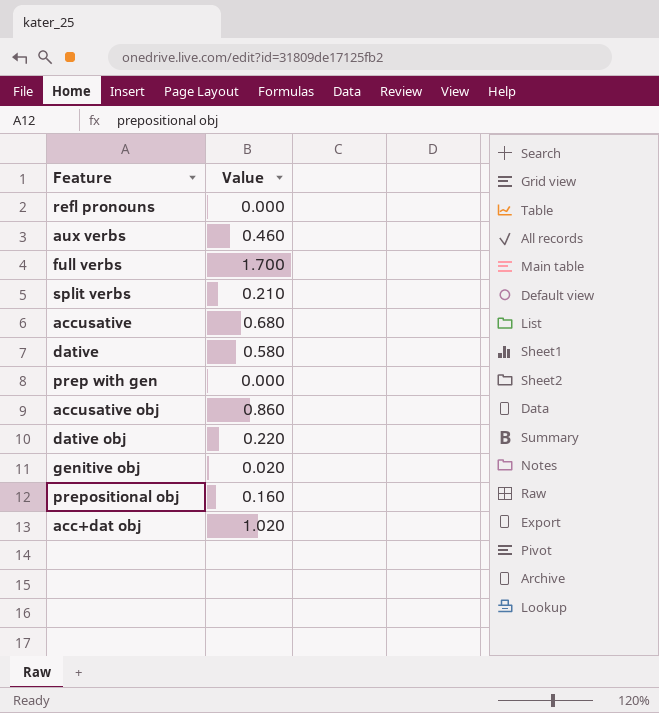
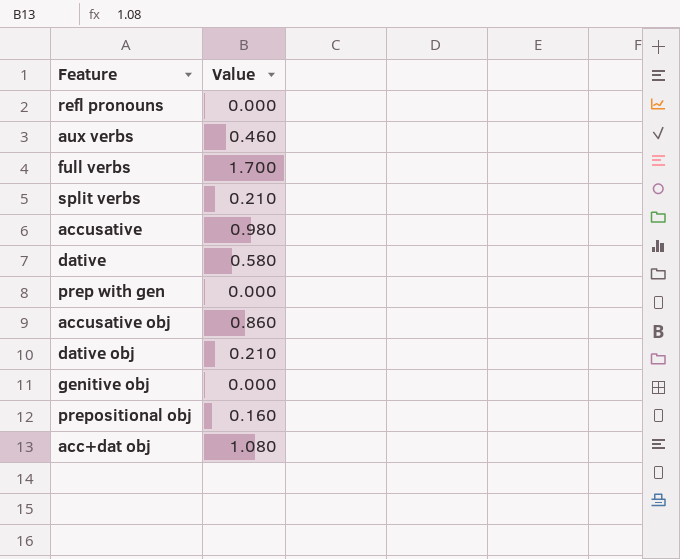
accusative | Value: 0.680 -> 0.980
dative obj | Value: 0.220 -> 0.210
genitive obj | Value: 0.020 -> 0.000
acc+dat obj | Value: 1.020 -> 1.080

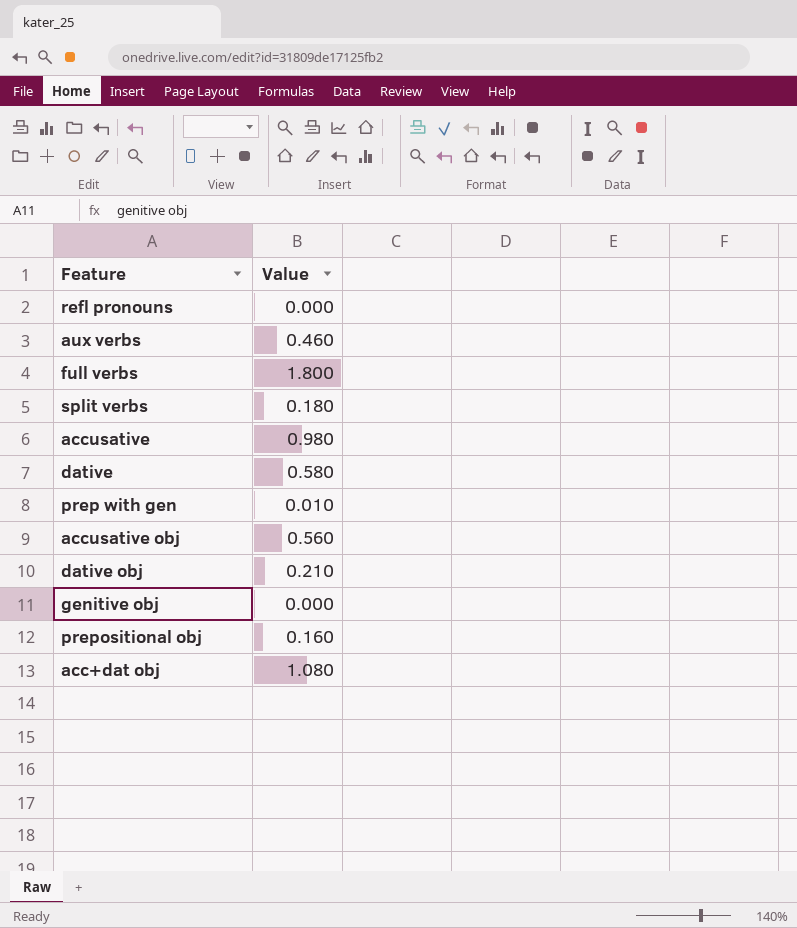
full verbs | Value: 1.700 -> 1.800
split verbs | Value: 0.210 -> 0.180
prep with gen | Value: 0.000 -> 0.010
accusative obj | Value: 0.860 -> 0.560

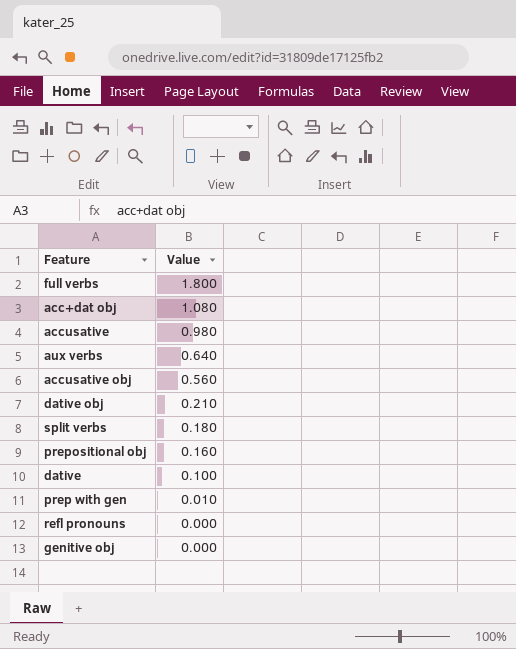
row order: none -> Value descending
aux verbs | Value: 0.460 -> 0.640
dative | Value: 0.580 -> 0.100

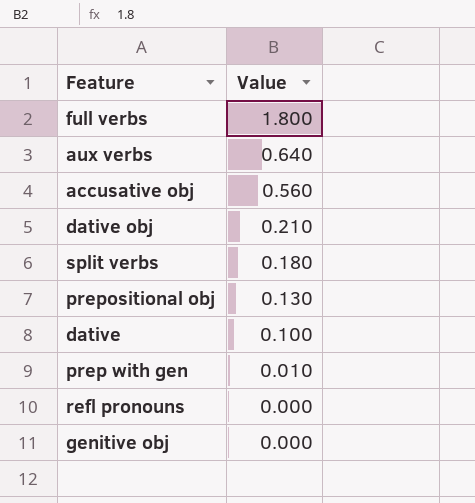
row acc+dat obj: 1.080 -> none
row accusative: 0.980 -> none
prepositional obj | Value: 0.160 -> 0.130

